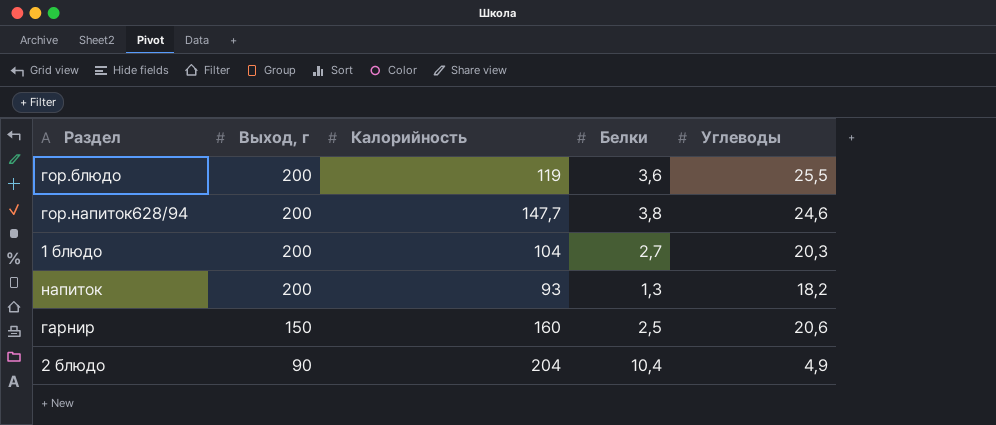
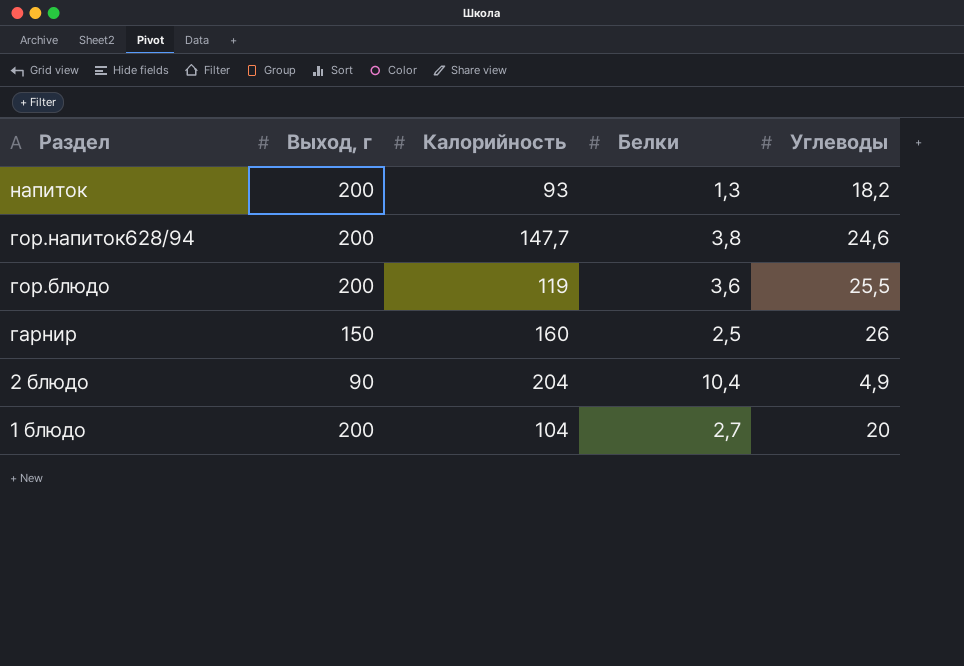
row order: Выход, г descending -> Раздел descending
гарнир | Углеводы: 20,6 -> 26
1 блюдо | Углеводы: 20,3 -> 20

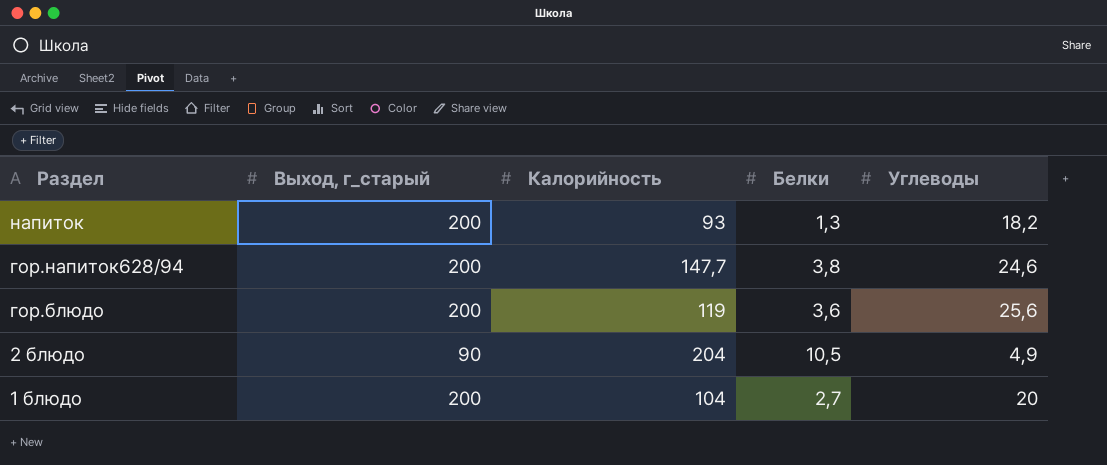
column name: Выход, г -> Выход, г_старый
row гарнир: 150 | 160 | 2,5 | 26 -> none
гор.блюдо | Углеводы: 25,5 -> 25,6
2 блюдо | Белки: 10,4 -> 10,5

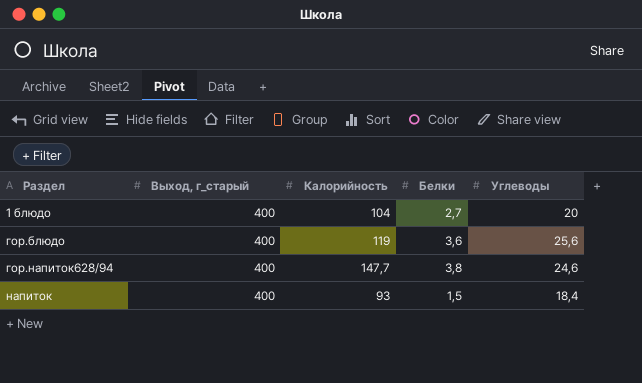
row order: Раздел descending -> Раздел ascending
row 2 блюдо: 90 | 204 | 10,5 | 4,9 -> none
1 блюдо | Выход, г_старый: 200 -> 400
гор.блюдо | Выход, г_старый: 200 -> 400
гор.напиток628/94 | Выход, г_старый: 200 -> 400
напиток | Выход, г_старый: 200 -> 400
напиток | Белки: 1,3 -> 1,5
напиток | Углеводы: 18,2 -> 18,4

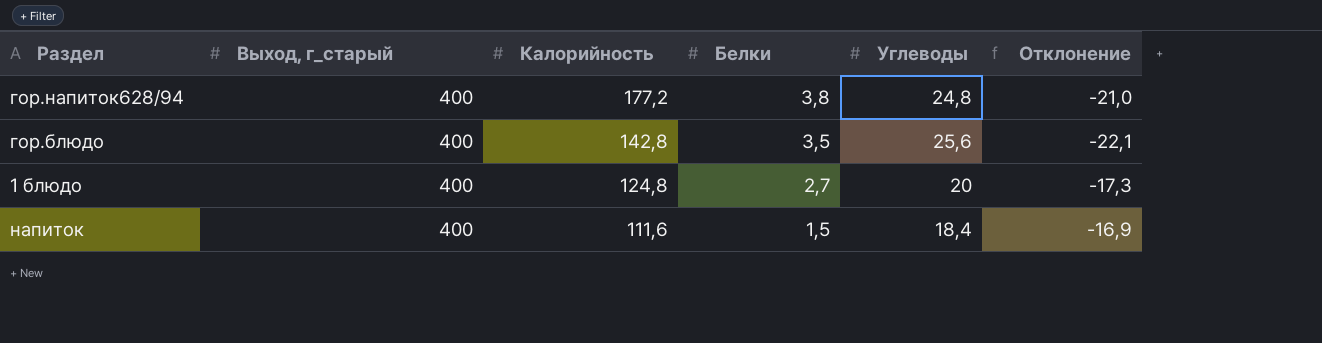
row order: Раздел ascending -> Калорийность descending
column Отклонение | formula: none -> [Белки] - [Углеводы]
гор.напиток628/94 | Калорийность: 147,7 -> 177,2
гор.напиток628/94 | Углеводы: 24,6 -> 24,8
гор.блюдо | Калорийность: 119 -> 142,8
гор.блюдо | Белки: 3,6 -> 3,5
1 блюдо | Калорийность: 104 -> 124,8
напиток | Калорийность: 93 -> 111,6

